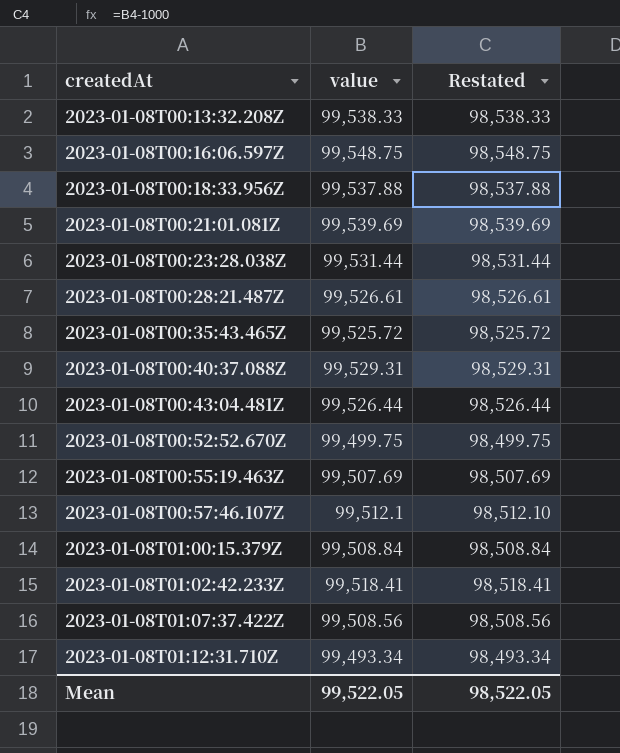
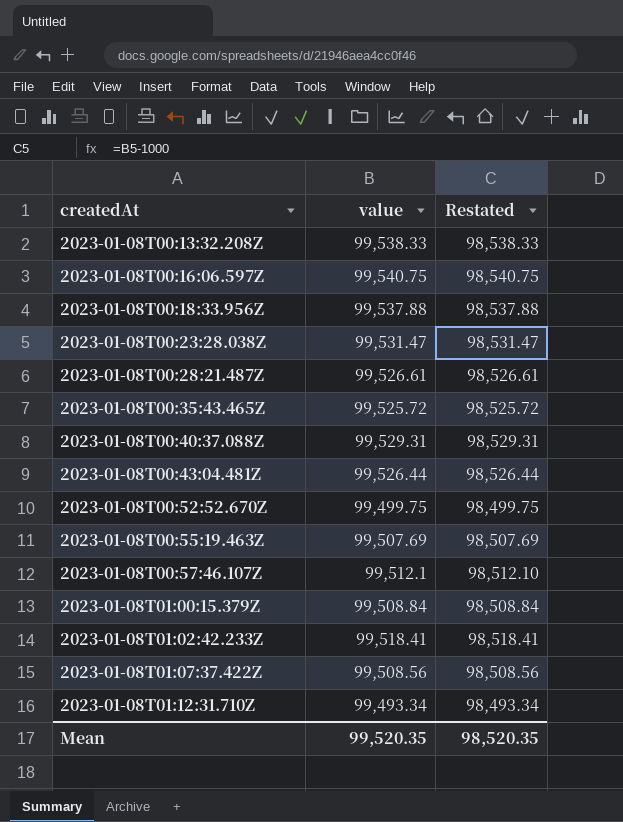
row 2023-01-08T00:21:01.081Z: 99,539.69 | 98,539.69 -> none
2023-01-08T00:16:06.597Z | value: 99,548.75 -> 99,540.75
2023-01-08T00:16:06.597Z | Restated: 98,548.75 -> 98,540.75
2023-01-08T00:23:28.038Z | value: 99,531.44 -> 99,531.47
2023-01-08T00:23:28.038Z | Restated: 98,531.44 -> 98,531.47
Mean | value: 99,522.05 -> 99,520.35
Mean | Restated: 98,522.05 -> 98,520.35

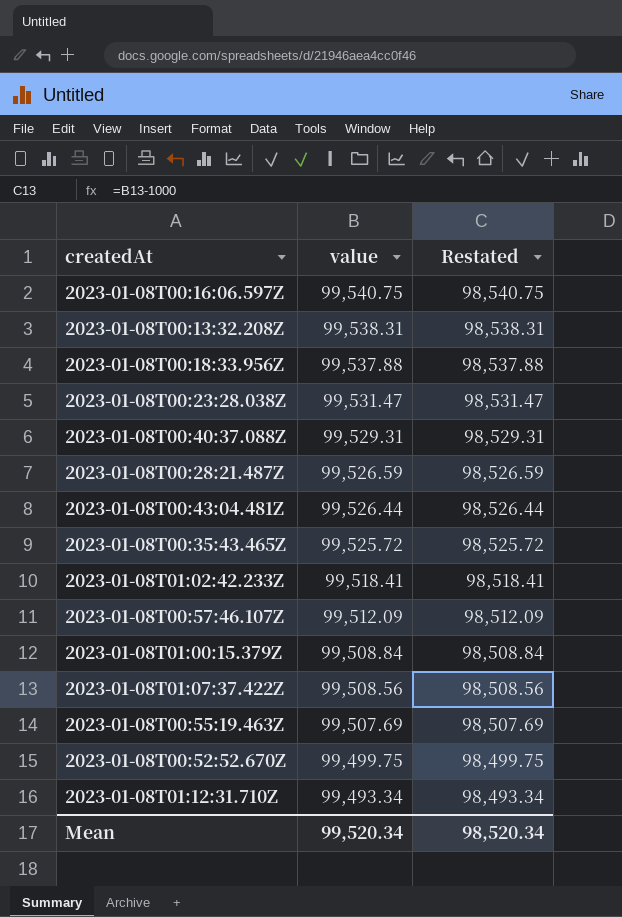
row order: createdAt ascending -> value descending
2023-01-08T00:13:32.208Z | value: 99,538.33 -> 99,538.31
2023-01-08T00:13:32.208Z | Restated: 98,538.33 -> 98,538.31
2023-01-08T00:28:21.487Z | value: 99,526.61 -> 99,526.59
2023-01-08T00:28:21.487Z | Restated: 98,526.61 -> 98,526.59
2023-01-08T00:57:46.107Z | value: 99,512.1 -> 99,512.09
2023-01-08T00:57:46.107Z | Restated: 98,512.10 -> 98,512.09
Mean | value: 99,520.35 -> 99,520.34
Mean | Restated: 98,520.35 -> 98,520.34

